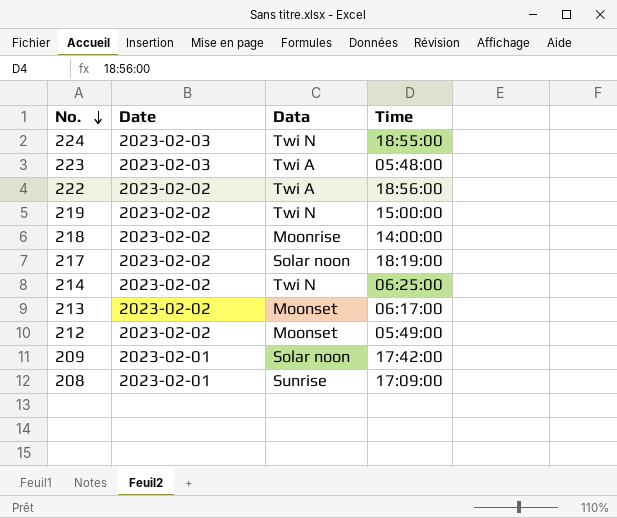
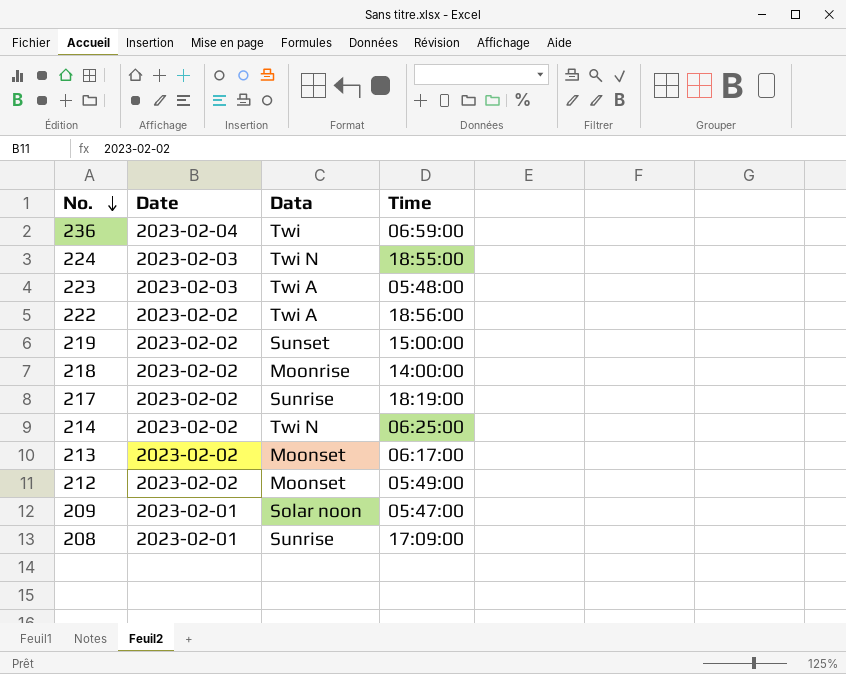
row 236: none -> 2023-02-04 | Twi | 06:59:00
219 | Data: Twi N -> Sunset
217 | Data: Solar noon -> Sunrise
209 | Time: 17:42:00 -> 05:47:00

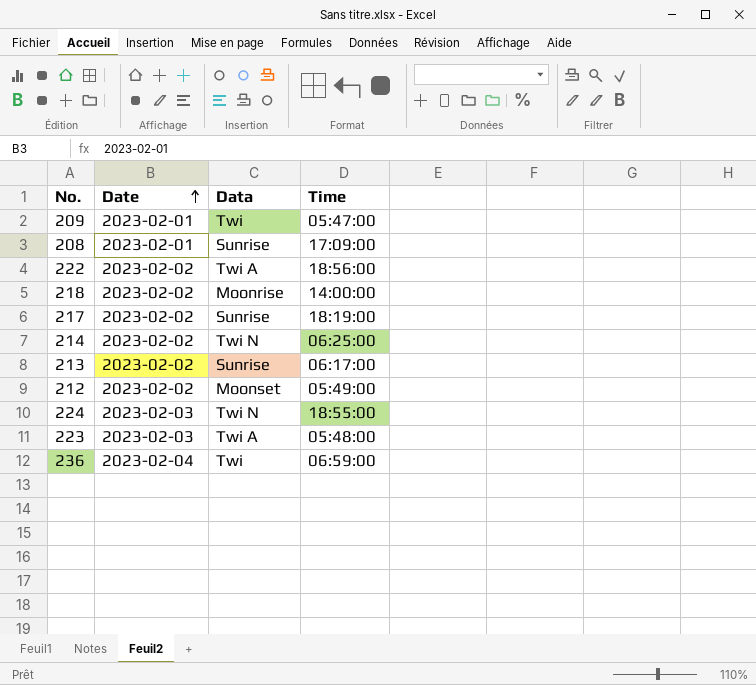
row order: No. descending -> Date ascending
row 219: 2023-02-02 | Sunset | 15:00:00 -> none
209 | Data: Solar noon -> Twi
213 | Data: Moonset -> Sunrise

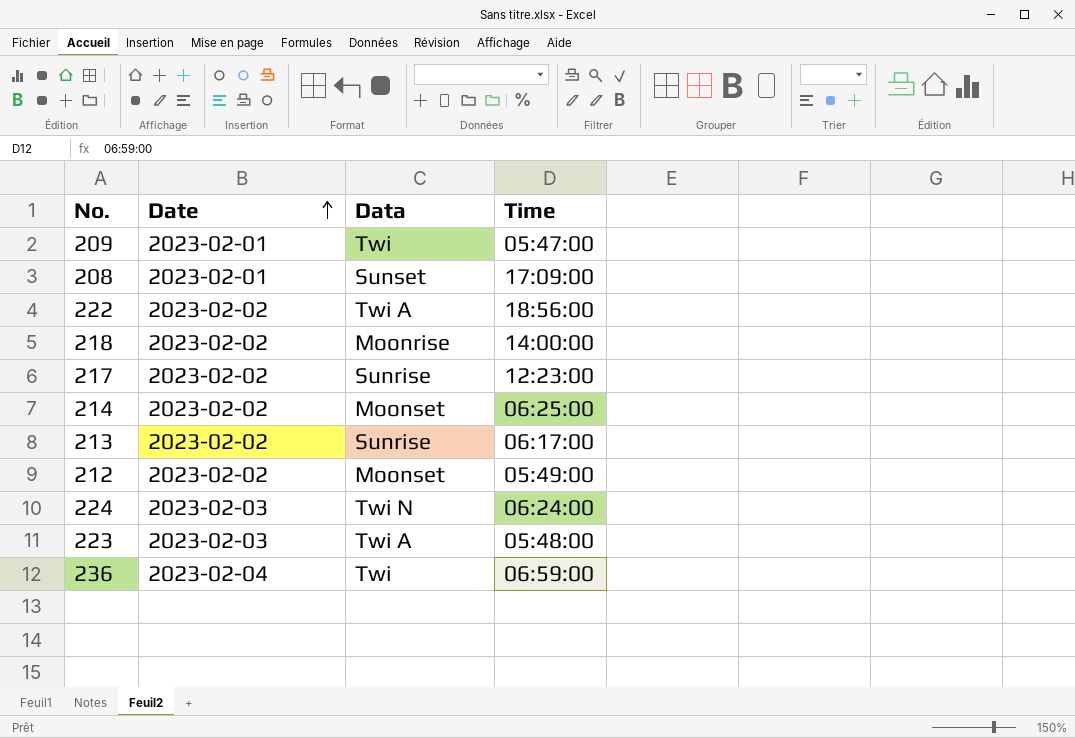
208 | Data: Sunrise -> Sunset
217 | Time: 18:19:00 -> 12:23:00
214 | Data: Twi N -> Moonset
224 | Time: 18:55:00 -> 06:24:00

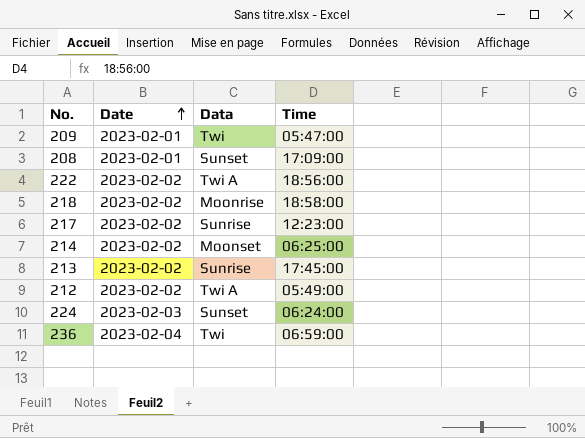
row 223: 2023-02-03 | Twi A | 05:48:00 -> none
218 | Time: 14:00:00 -> 18:58:00
213 | Time: 06:17:00 -> 17:45:00
212 | Data: Moonset -> Twi A
224 | Data: Twi N -> Sunset

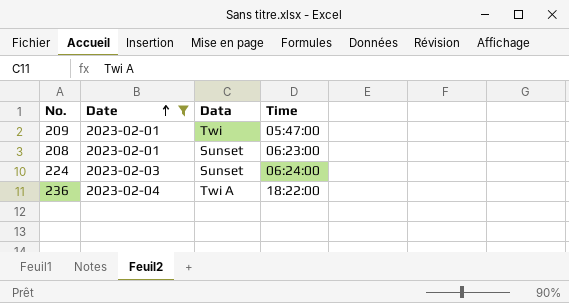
filter: none -> Date != 2023-02-02
208 | Time: 17:09:00 -> 06:23:00
236 | Data: Twi -> Twi A
236 | Time: 06:59:00 -> 18:22:00

